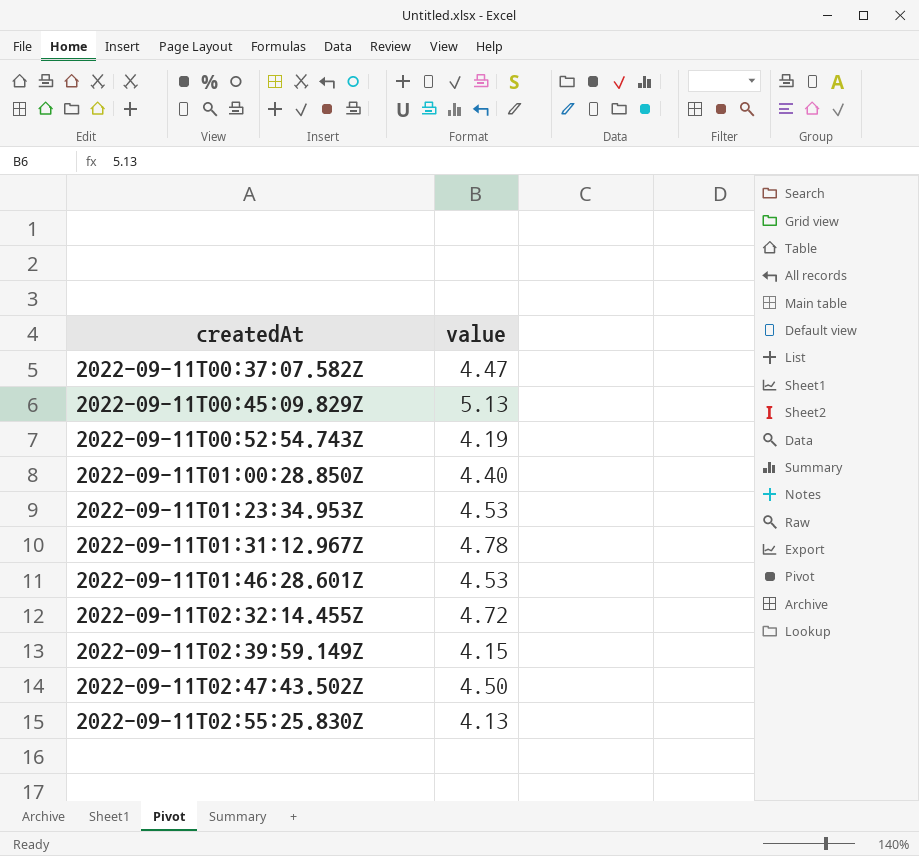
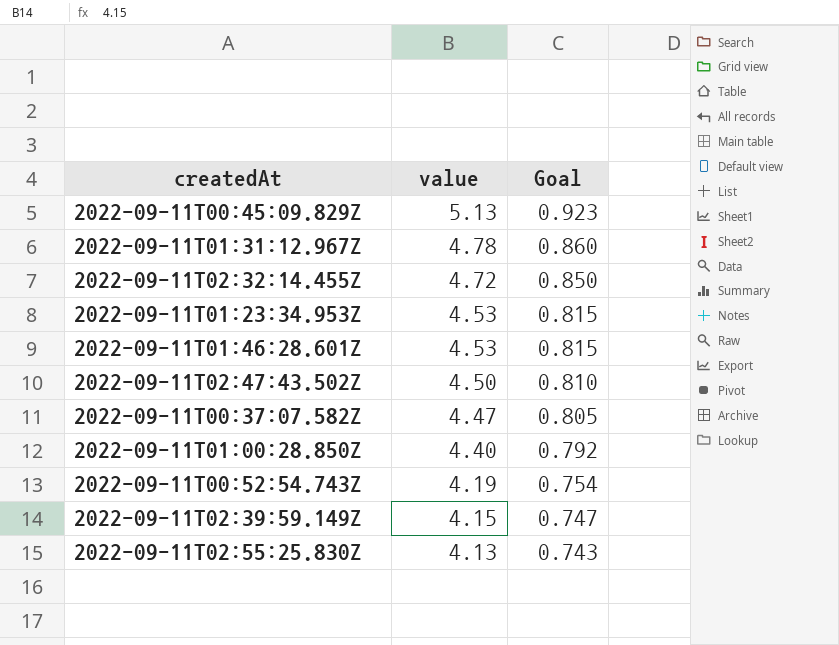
row order: createdAt ascending -> value descending
column Goal | formula: none -> [value] * 0.18

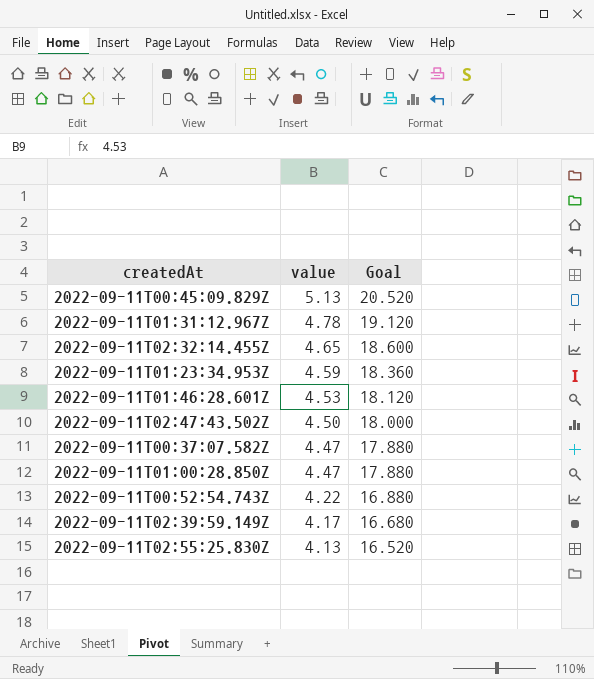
column Goal | formula: [value] * 0.18 -> [value] * 4
2022-09-11T02:32:14.455Z | value: 4.72 -> 4.65
2022-09-11T01:23:34.953Z | value: 4.53 -> 4.59
2022-09-11T01:00:28.850Z | value: 4.40 -> 4.47
2022-09-11T00:52:54.743Z | value: 4.19 -> 4.22
2022-09-11T02:39:59.149Z | value: 4.15 -> 4.17

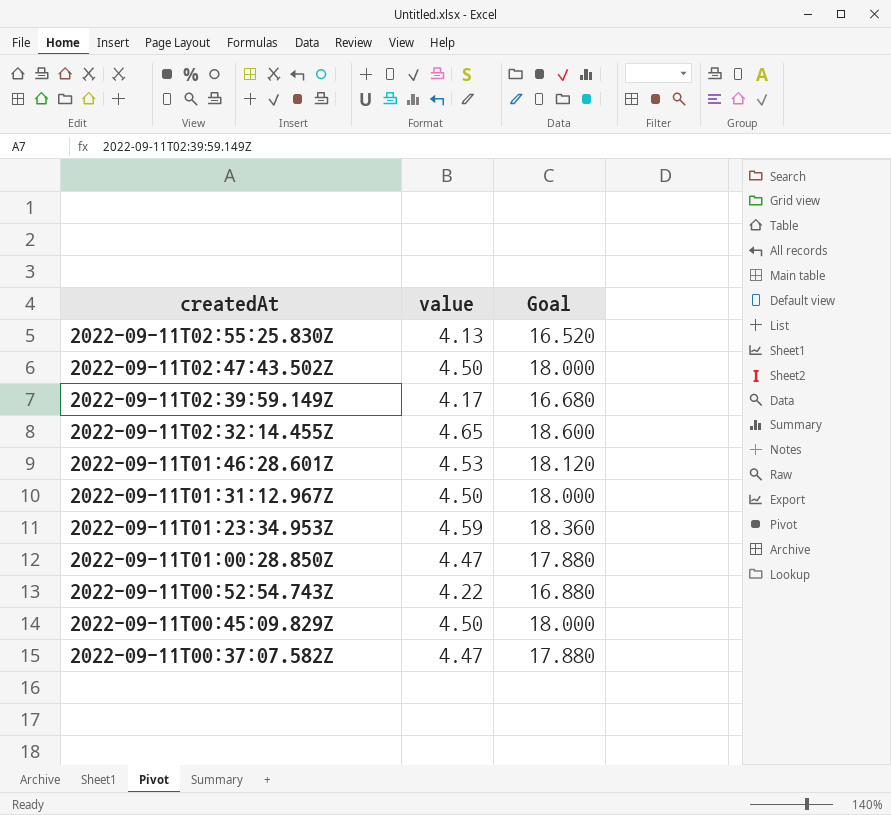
row order: value descending -> createdAt descending
2022-09-11T01:31:12.967Z | value: 4.78 -> 4.50
2022-09-11T01:31:12.967Z | Goal: 19.120 -> 18.000
2022-09-11T00:45:09.829Z | value: 5.13 -> 4.50
2022-09-11T00:45:09.829Z | Goal: 20.520 -> 18.000

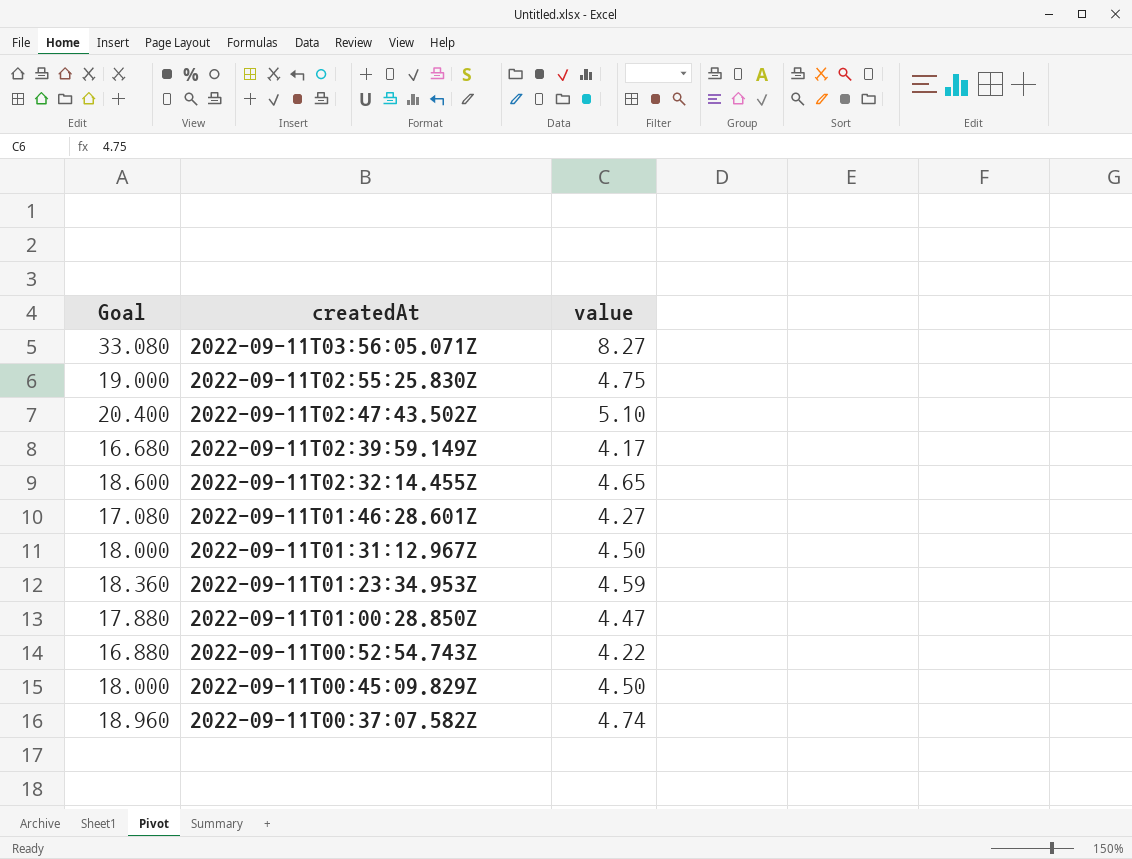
column Goal | position: 3 -> 1
row 2022-09-11T03:56:05.071Z: none -> 33.080 | 8.27
2022-09-11T02:55:25.830Z | Goal: 16.520 -> 19.000
2022-09-11T02:55:25.830Z | value: 4.13 -> 4.75
2022-09-11T02:47:43.502Z | Goal: 18.000 -> 20.400
2022-09-11T02:47:43.502Z | value: 4.50 -> 5.10
2022-09-11T01:46:28.601Z | Goal: 18.120 -> 17.080
2022-09-11T01:46:28.601Z | value: 4.53 -> 4.27
2022-09-11T00:37:07.582Z | Goal: 17.880 -> 18.960
2022-09-11T00:37:07.582Z | value: 4.47 -> 4.74

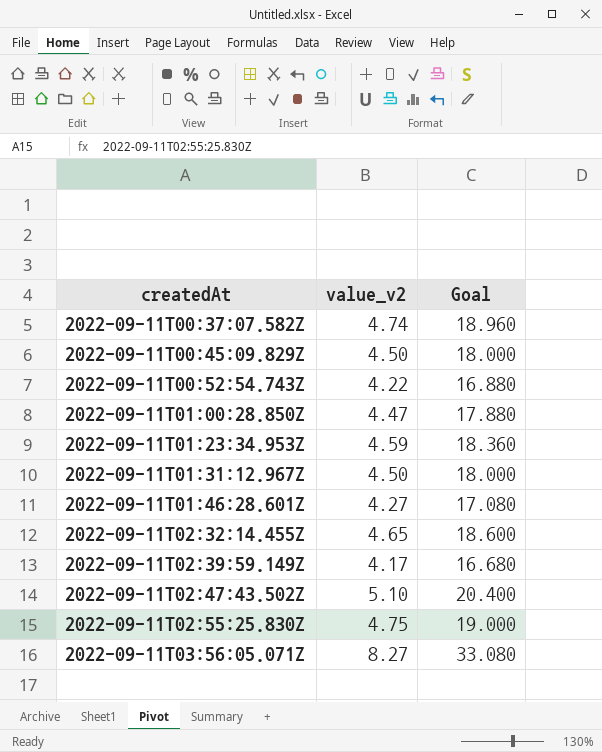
row order: createdAt descending -> createdAt ascending
column name: value -> value_v2
column Goal | position: 1 -> 3

